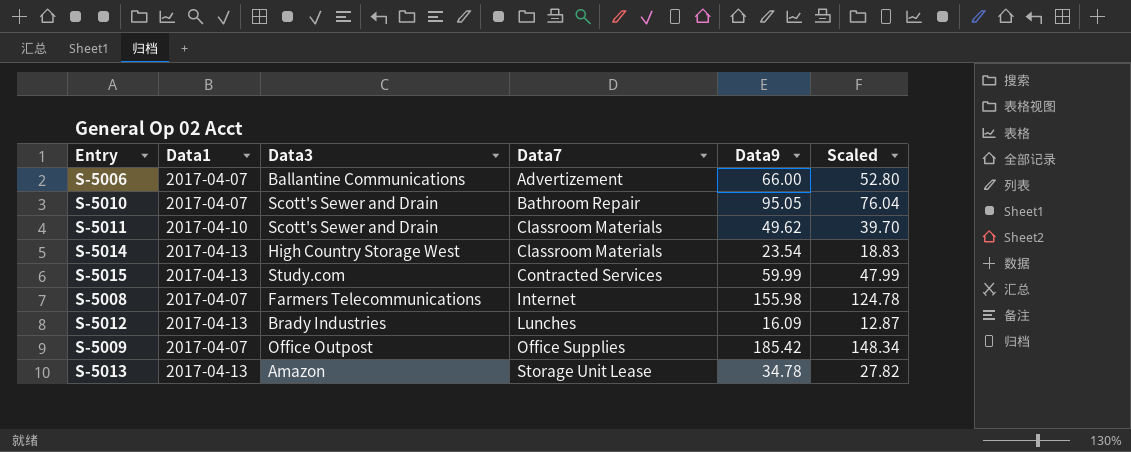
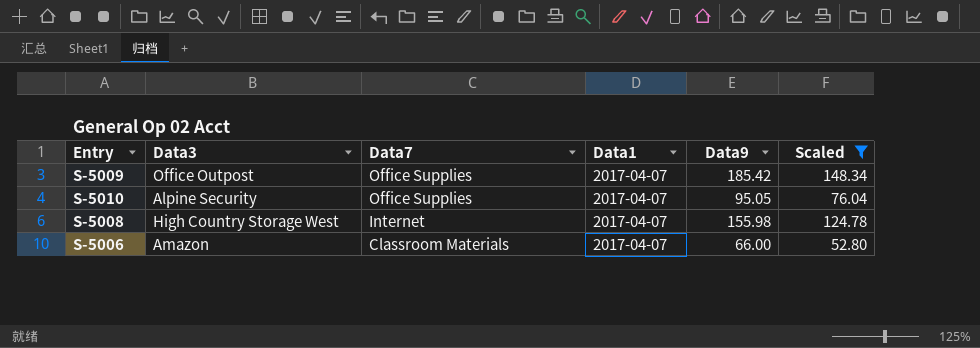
filter: none -> Scaled >= 52.80
row order: Data7 ascending -> Data7 descending
column Data1 | position: 2 -> 4
S-5010 | Data3: Scott's Sewer and Drain -> Alpine Security
S-5010 | Data7: Bathroom Repair -> Office Supplies
S-5008 | Data3: Farmers Telecommunications -> High Country Storage West
S-5006 | Data3: Ballantine Communications -> Amazon
S-5006 | Data7: Advertizement -> Classroom Materials

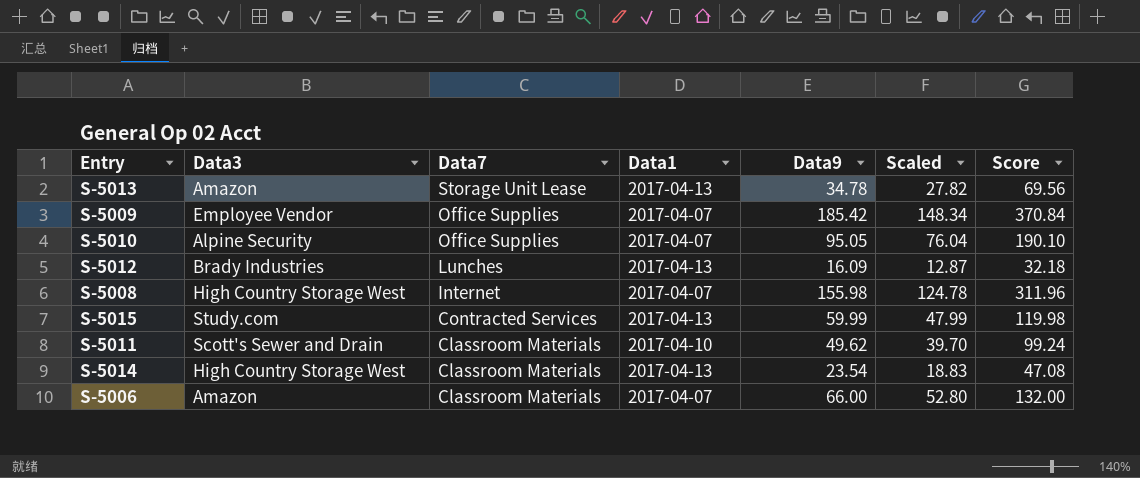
filter: Scaled >= 52.80 -> none
column Score | formula: none -> [Data9] * 2
S-5009 | Data3: Office Outpost -> Employee Vendor

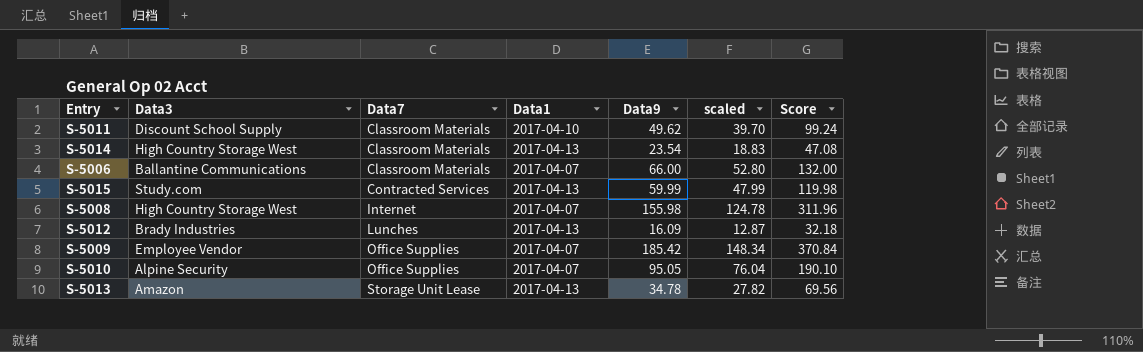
row order: Data7 descending -> Data7 ascending
column name: Scaled -> scaled
S-5011 | Data3: Scott's Sewer and Drain -> Discount School Supply
S-5006 | Data3: Amazon -> Ballantine Communications

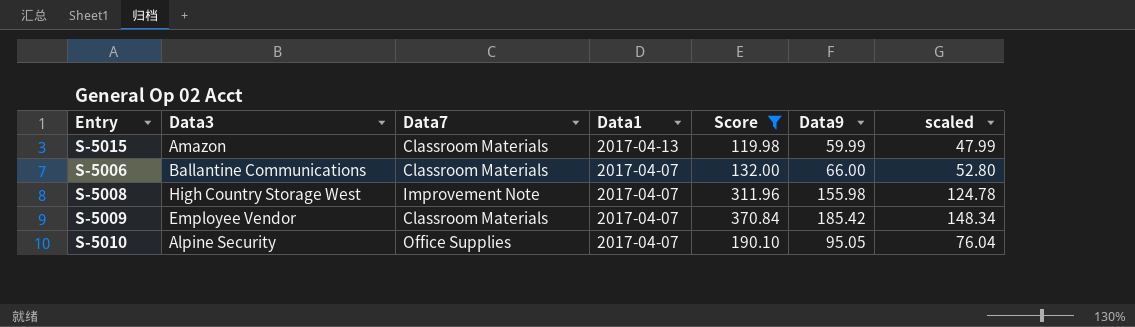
filter: none -> Score >= 119.98
row order: Data7 ascending -> Data1 descending
column Score | position: 7 -> 5
S-5015 | Data3: Study.com -> Amazon
S-5015 | Data7: Contracted Services -> Classroom Materials
S-5008 | Data7: Internet -> Improvement Note
S-5009 | Data7: Office Supplies -> Classroom Materials

